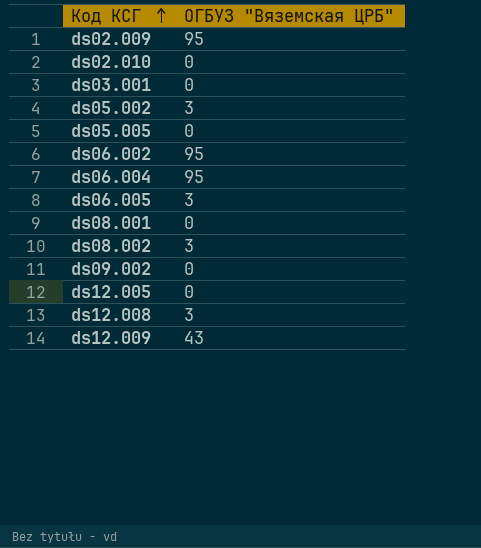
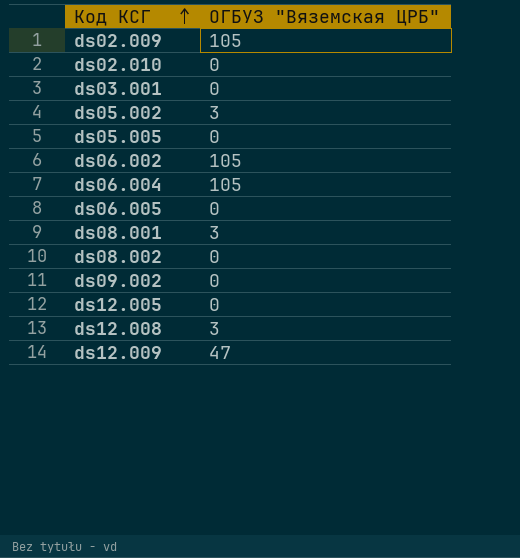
ds02.009 | ОГБУЗ "Вяземская ЦРБ": 95 -> 105
ds06.002 | ОГБУЗ "Вяземская ЦРБ": 95 -> 105
ds06.004 | ОГБУЗ "Вяземская ЦРБ": 95 -> 105
ds06.005 | ОГБУЗ "Вяземская ЦРБ": 3 -> 0
ds08.001 | ОГБУЗ "Вяземская ЦРБ": 0 -> 3
ds08.002 | ОГБУЗ "Вяземская ЦРБ": 3 -> 0
ds12.009 | ОГБУЗ "Вяземская ЦРБ": 43 -> 47

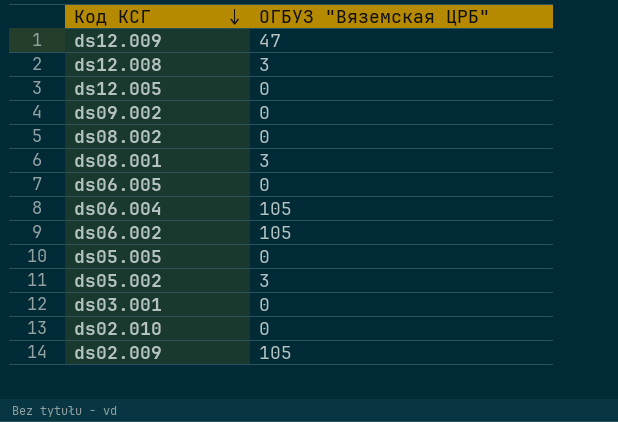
row order: Код КСГ ascending -> Код КСГ descending

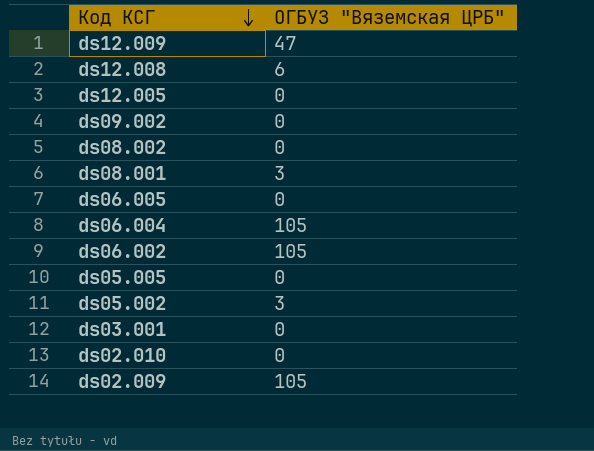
ds12.008 | ОГБУЗ "Вяземская ЦРБ": 3 -> 6

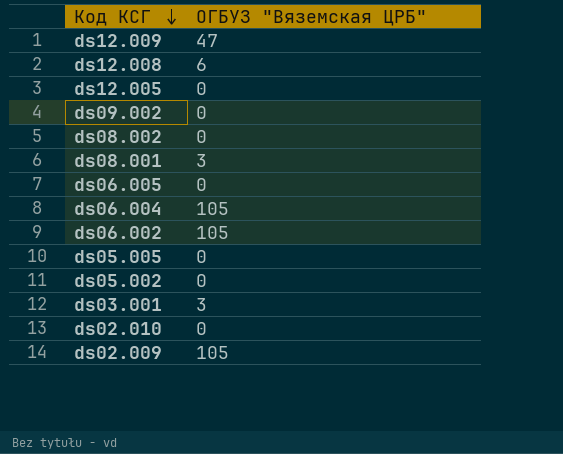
ds05.002 | ОГБУЗ "Вяземская ЦРБ": 3 -> 0
ds03.001 | ОГБУЗ "Вяземская ЦРБ": 0 -> 3

